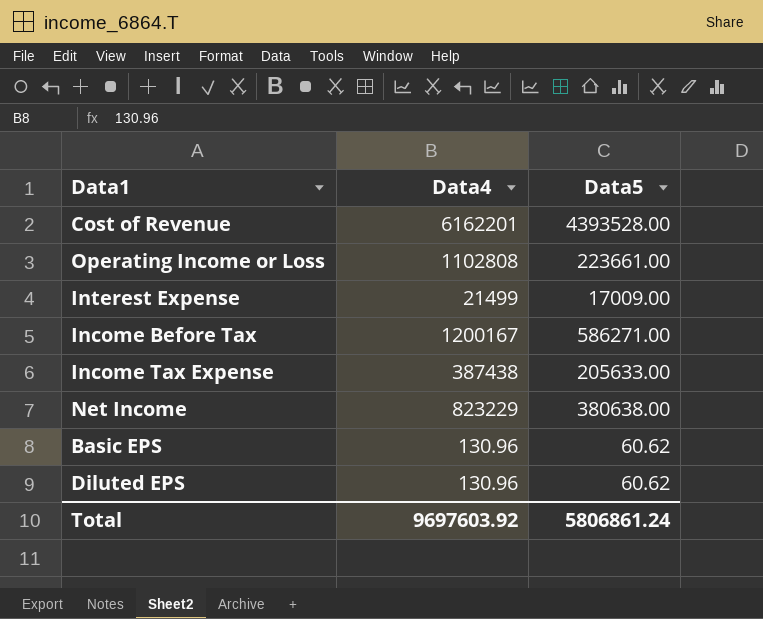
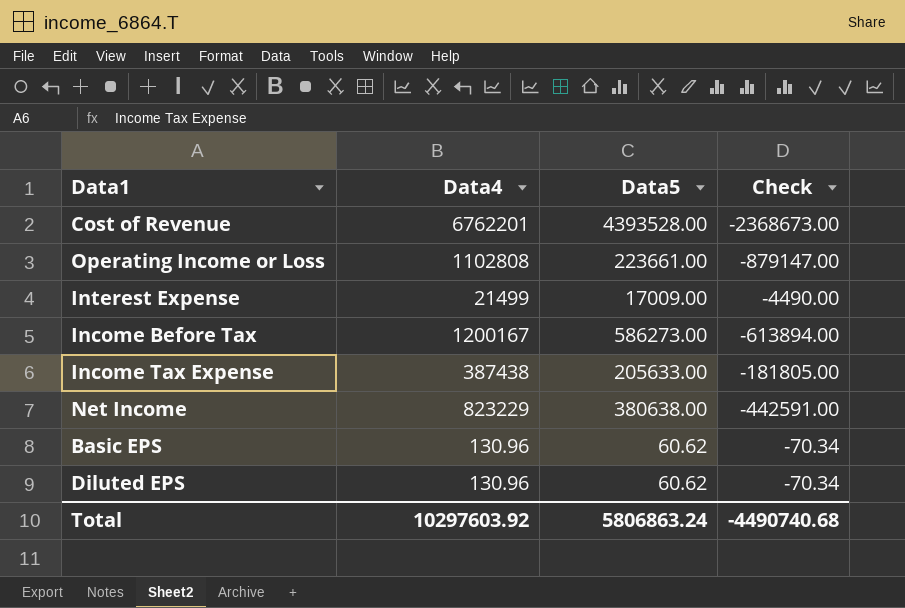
column Check | formula: none -> [Data5] - [Data4]
Cost of Revenue | Data4: 6162201 -> 6762201
Income Before Tax | Data5: 586271.00 -> 586273.00
Total | Data4: 9697603.92 -> 10297603.92
Total | Data5: 5806861.24 -> 5806863.24

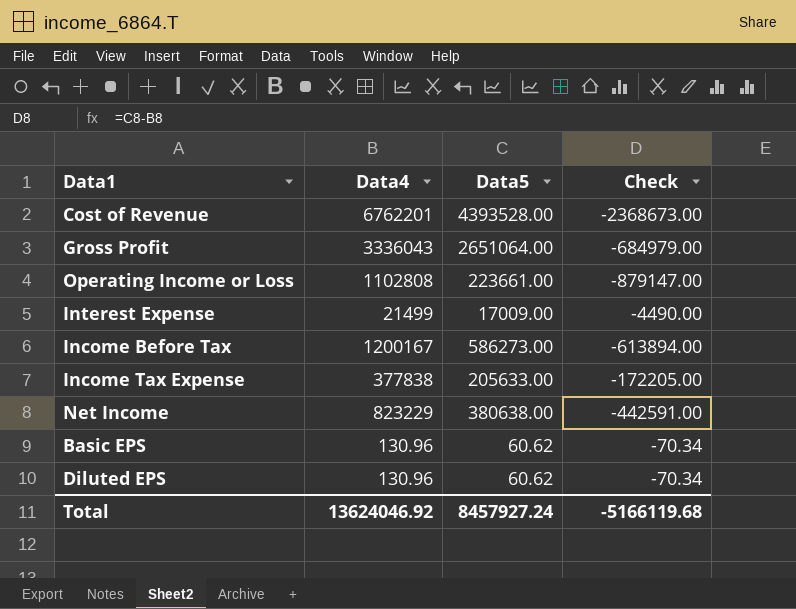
row Gross Profit: none -> 3336043 | 2651064.00 | -684979.00
Income Tax Expense | Data4: 387438 -> 377838
Income Tax Expense | Check: -181805.00 -> -172205.00
Total | Data4: 10297603.92 -> 13624046.92
Total | Data5: 5806863.24 -> 8457927.24
Total | Check: -4490740.68 -> -5166119.68

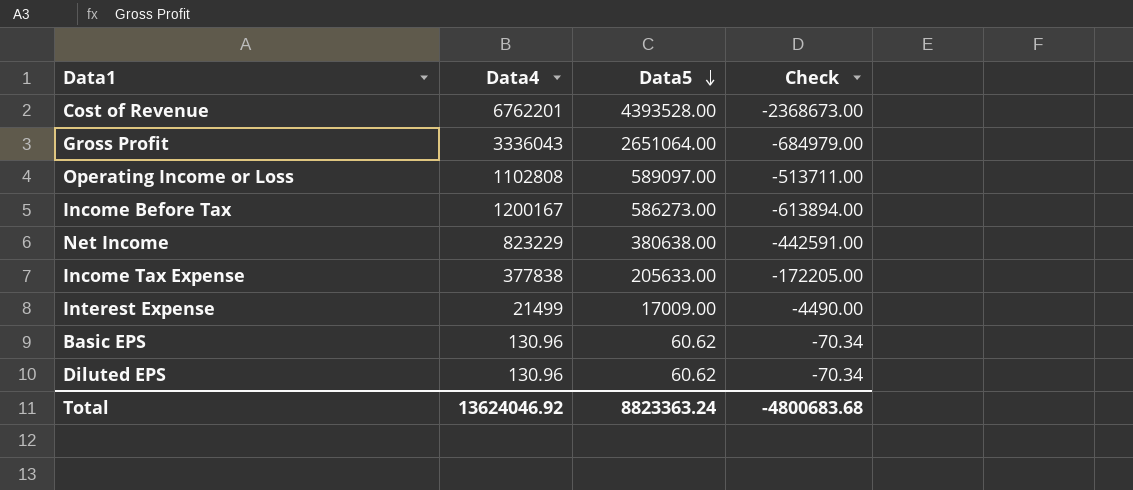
row order: none -> Data5 descending
Operating Income or Loss | Data5: 223661.00 -> 589097.00
Operating Income or Loss | Check: -879147.00 -> -513711.00
Total | Data5: 8457927.24 -> 8823363.24
Total | Check: -5166119.68 -> -4800683.68

